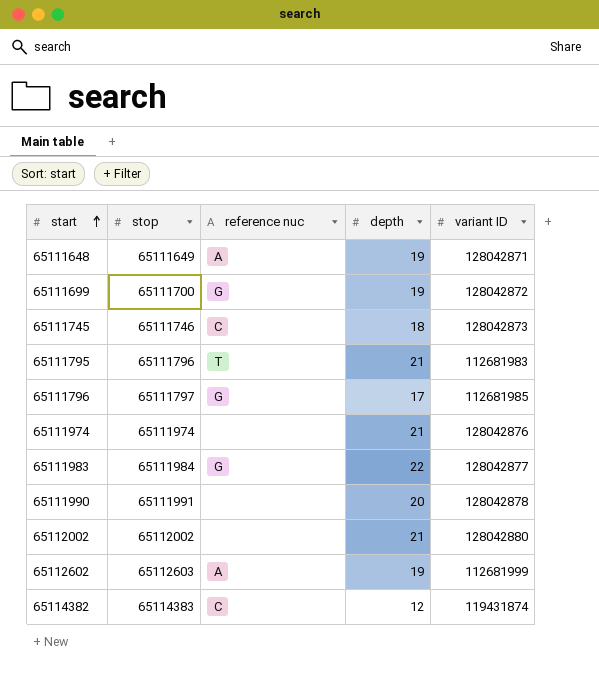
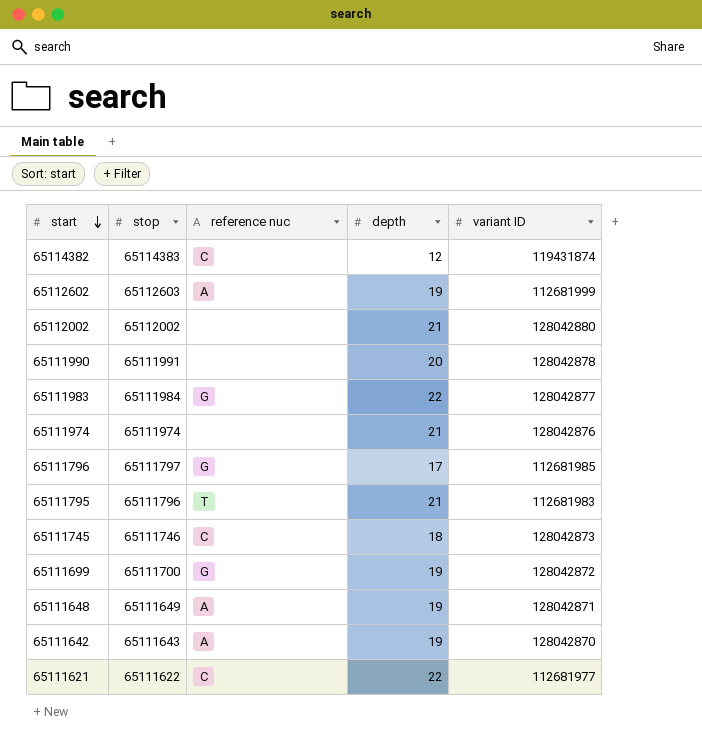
row order: start ascending -> start descending
row 65111642: none -> 65111643 | A | 19 | 128042870
row 65111621: none -> 65111622 | C | 22 | 112681977

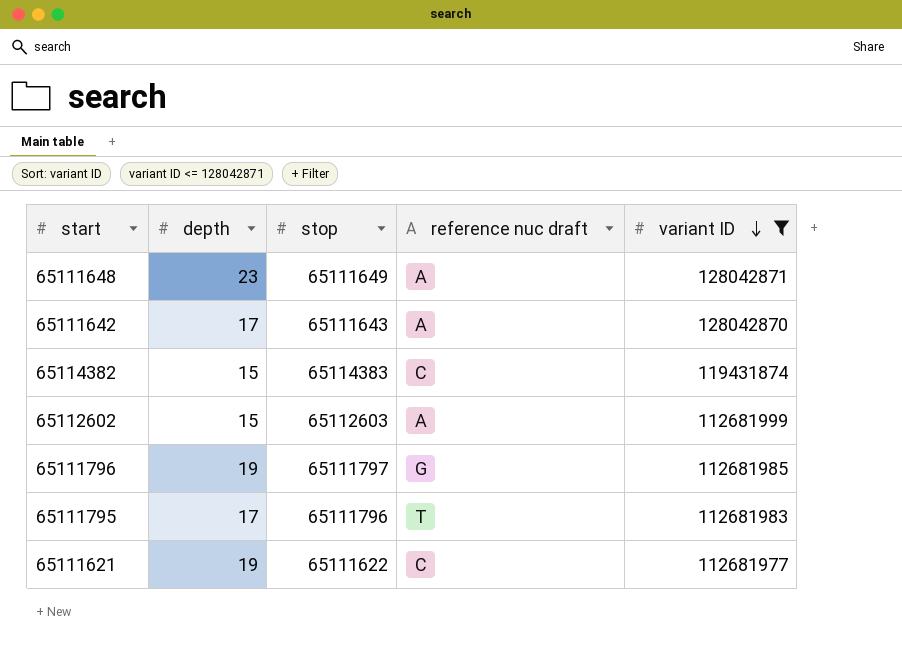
filter: none -> variant ID <= 128042871
row order: start descending -> variant ID descending
column depth | position: 4 -> 2
column name: reference nuc -> reference nuc draft
65111648 | depth: 19 -> 23
65111642 | depth: 19 -> 17
65114382 | depth: 12 -> 15
65112602 | depth: 19 -> 15
65111796 | depth: 17 -> 19
65111795 | depth: 21 -> 17
65111621 | depth: 22 -> 19

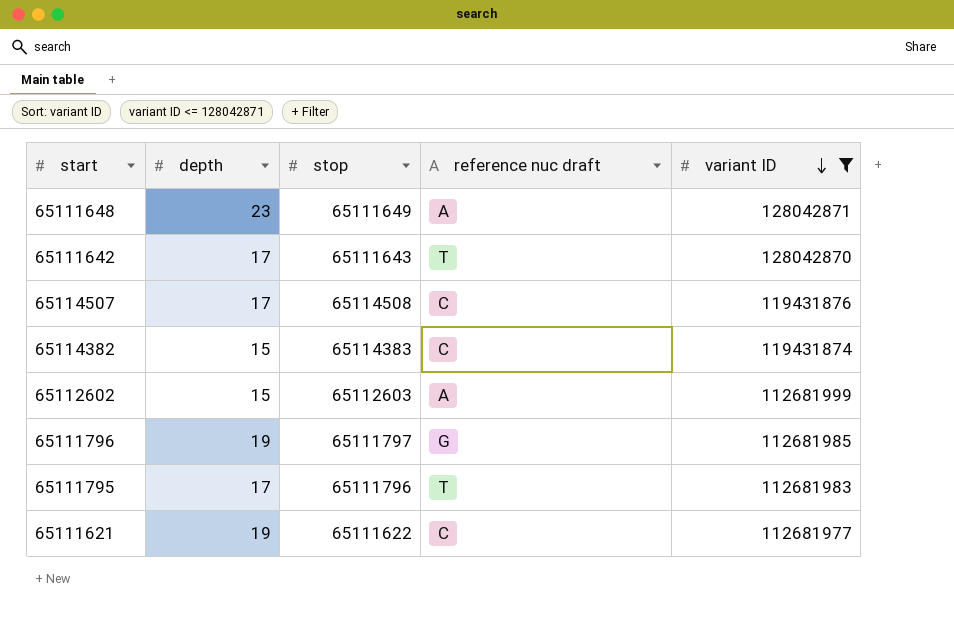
65111642 | reference nuc draft: A -> T
row 65114507: none -> 17 | 65114508 | C | 119431876

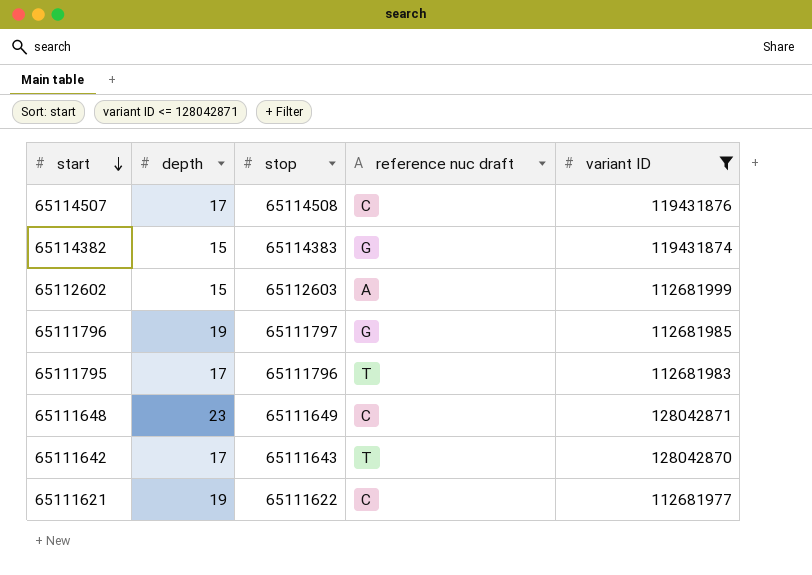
row order: variant ID descending -> start descending
65114382 | reference nuc draft: C -> G
65111648 | reference nuc draft: A -> C

